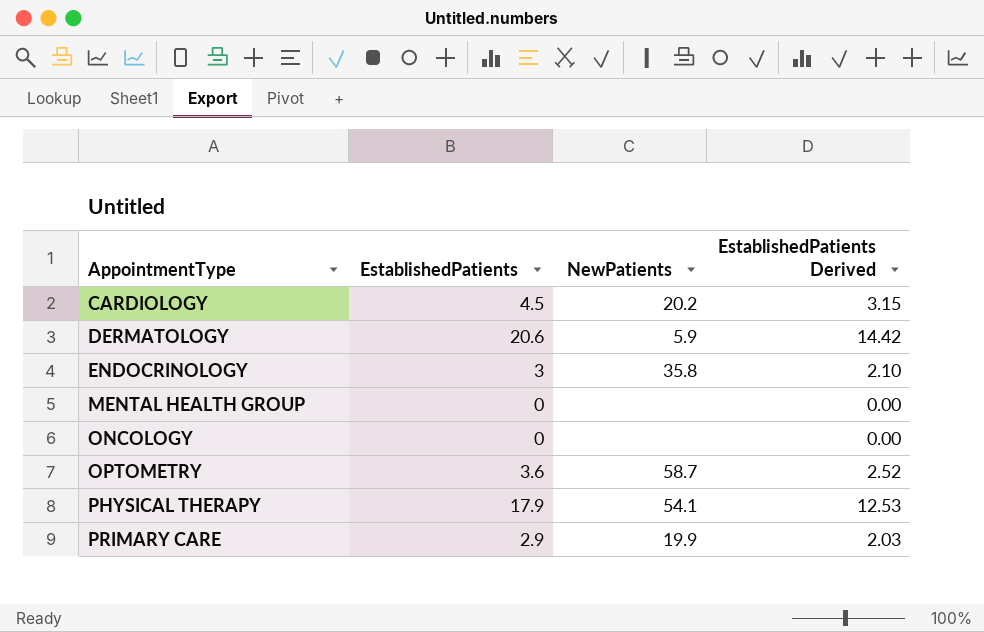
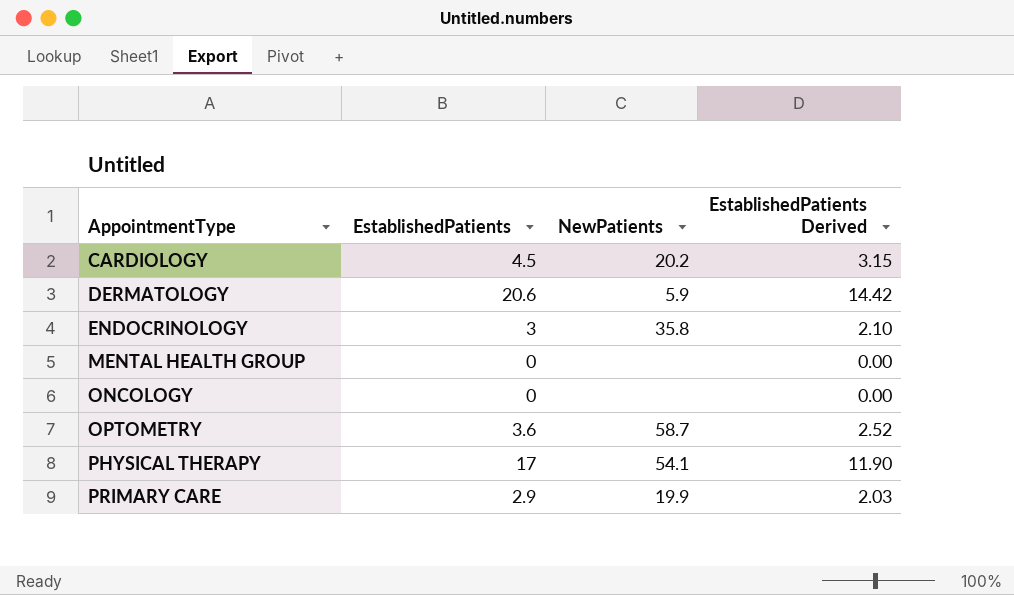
PHYSICAL THERAPY | EstablishedPatients: 17.9 -> 17
PHYSICAL THERAPY | EstablishedPatients Derived: 12.53 -> 11.90

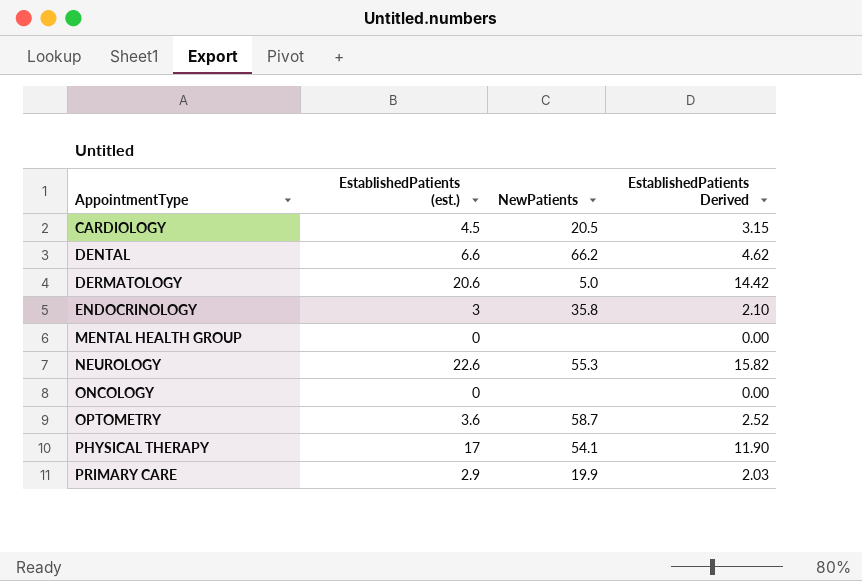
column name: EstablishedPatients -> EstablishedPatients (est.)
CARDIOLOGY | NewPatients: 20.2 -> 20.5
row DENTAL: none -> 6.6 | 66.2 | 4.62
DERMATOLOGY | NewPatients: 5.9 -> 5.0
row NEUROLOGY: none -> 22.6 | 55.3 | 15.82

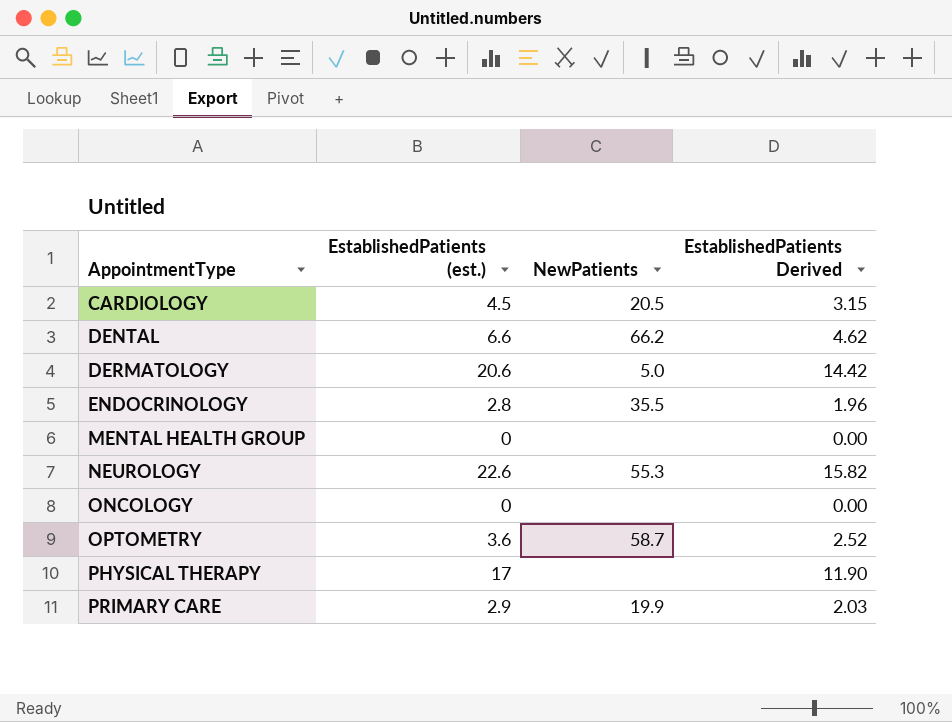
ENDOCRINOLOGY | EstablishedPatients (est.): 3 -> 2.8
ENDOCRINOLOGY | NewPatients: 35.8 -> 35.5
ENDOCRINOLOGY | EstablishedPatients Derived: 2.10 -> 1.96
PHYSICAL THERAPY | NewPatients: 54.1 -> none

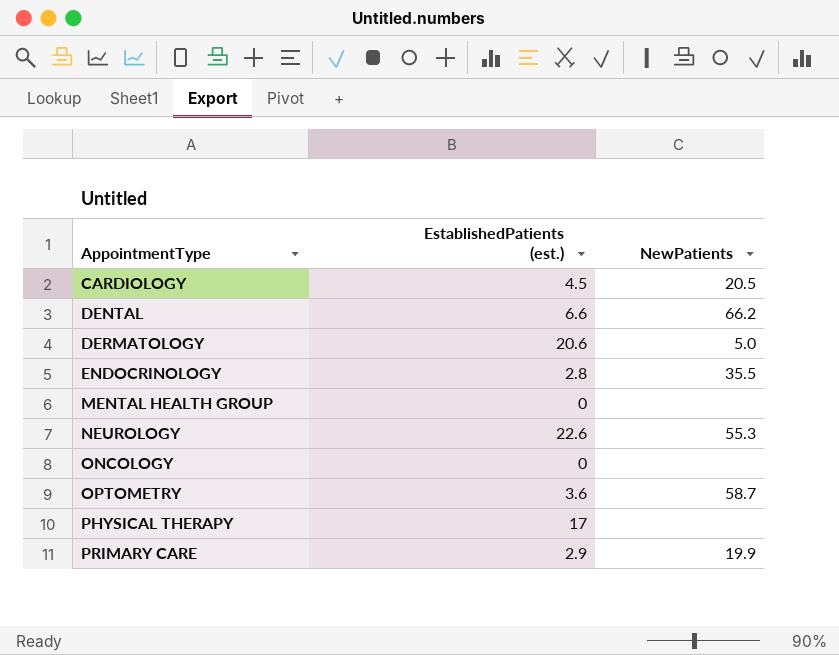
column EstablishedPatients Derived | formula: [EstablishedPatients (est.)] * 0.7 -> none

